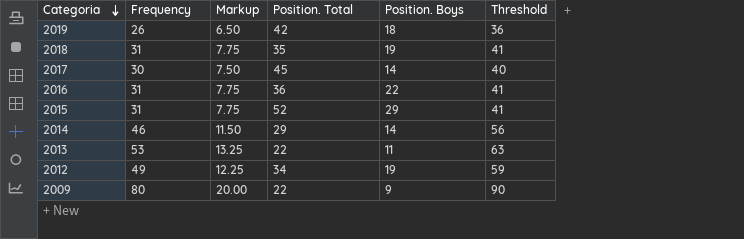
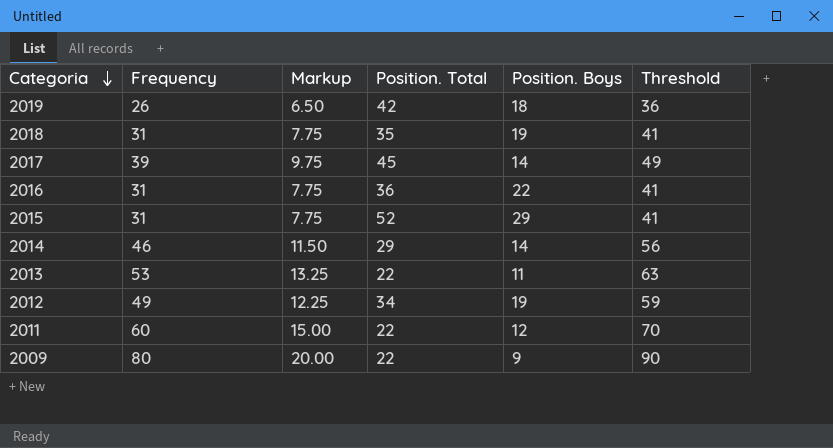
2017 | Frequency: 30 -> 39
2017 | Markup: 7.50 -> 9.75
2017 | Threshold: 40 -> 49
row 2011: none -> 60 | 15.00 | 22 | 12 | 70

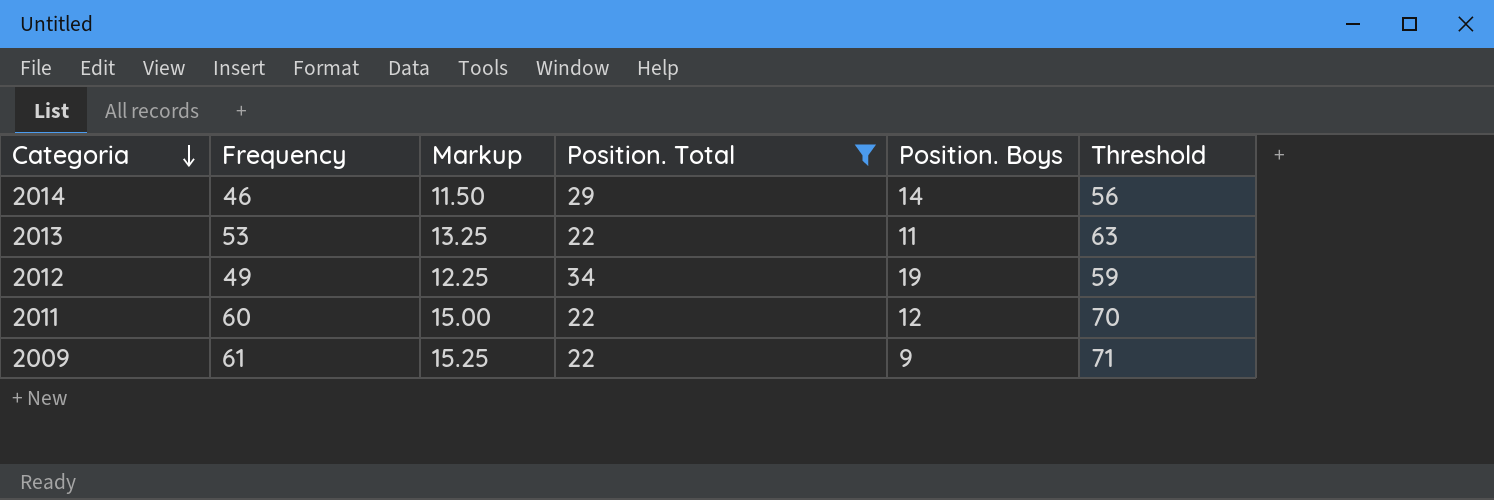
filter: none -> Position. Total <= 34
2009 | Frequency: 80 -> 61
2009 | Markup: 20.00 -> 15.25
2009 | Threshold: 90 -> 71

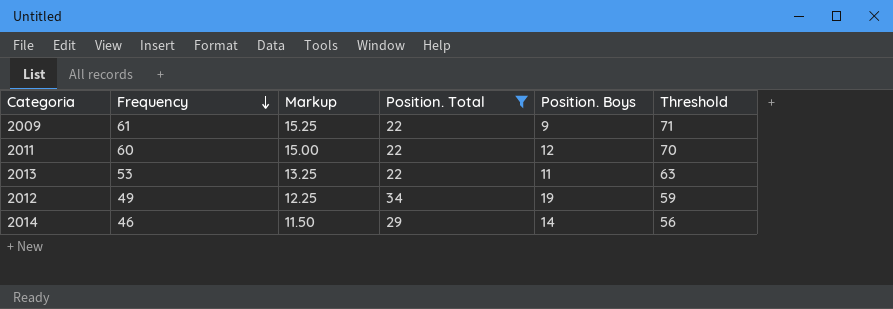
row order: Categoria descending -> Frequency descending

